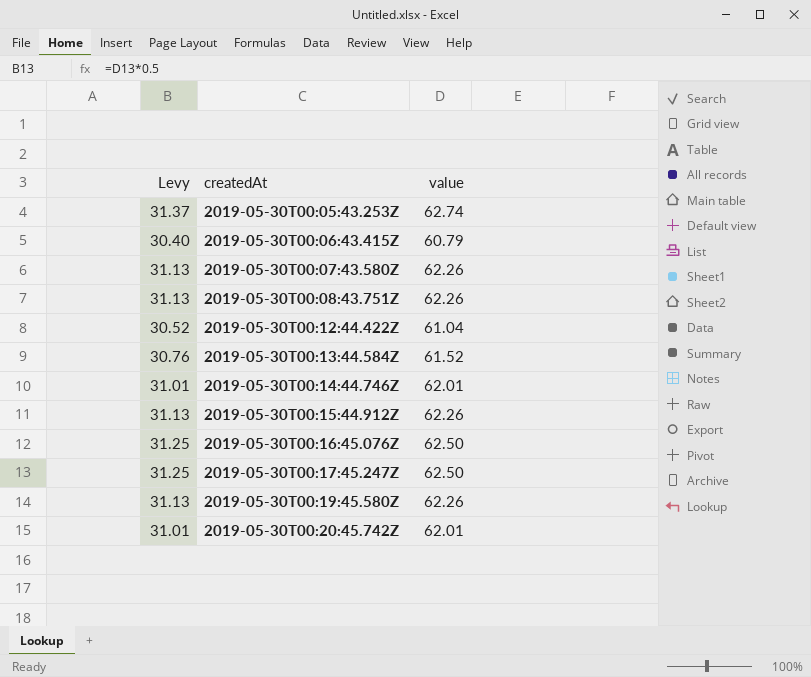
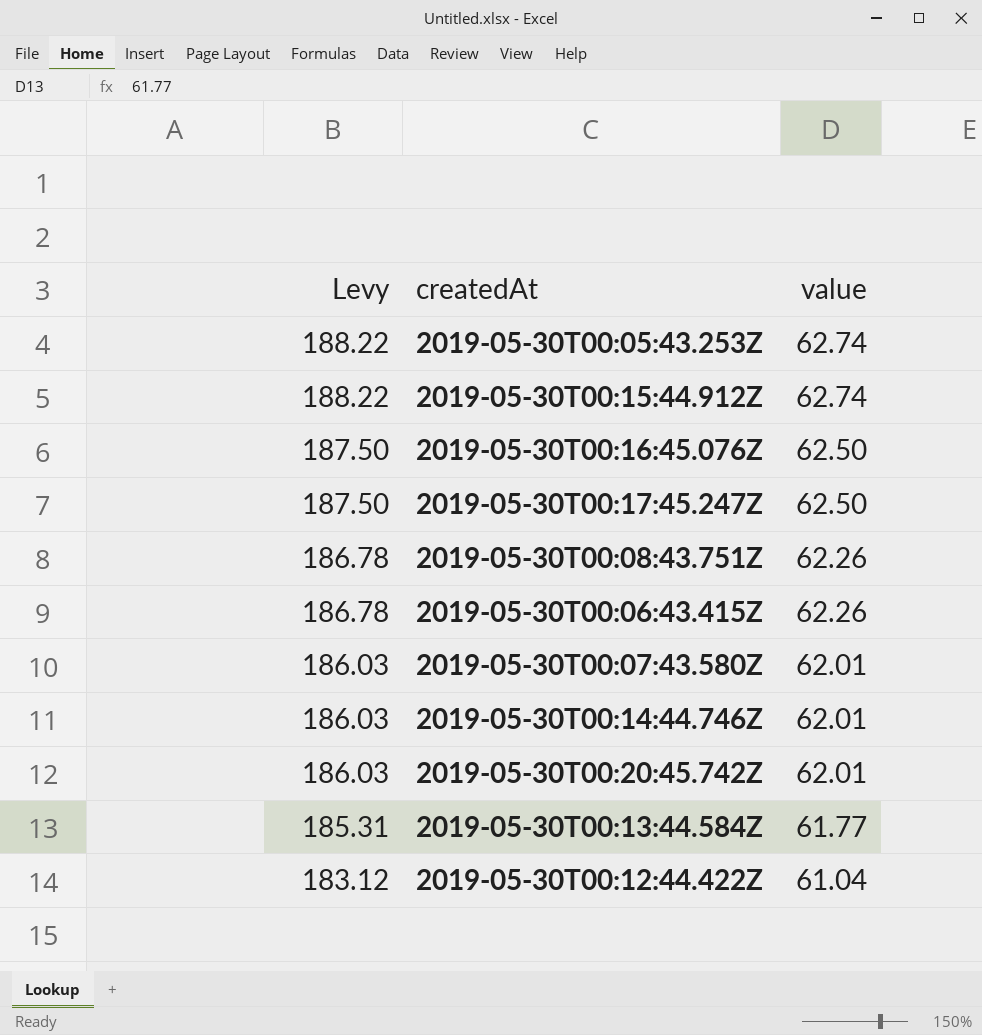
row order: createdAt ascending -> Levy descending
column Levy | formula: [value] * 0.5 -> [value] * 3
row 2019-05-30T00:19:45.580Z: 31.13 | 62.26 -> none
2019-05-30T00:15:44.912Z | value: 62.26 -> 62.74
2019-05-30T00:06:43.415Z | value: 60.79 -> 62.26
2019-05-30T00:07:43.580Z | value: 62.26 -> 62.01
2019-05-30T00:13:44.584Z | value: 61.52 -> 61.77

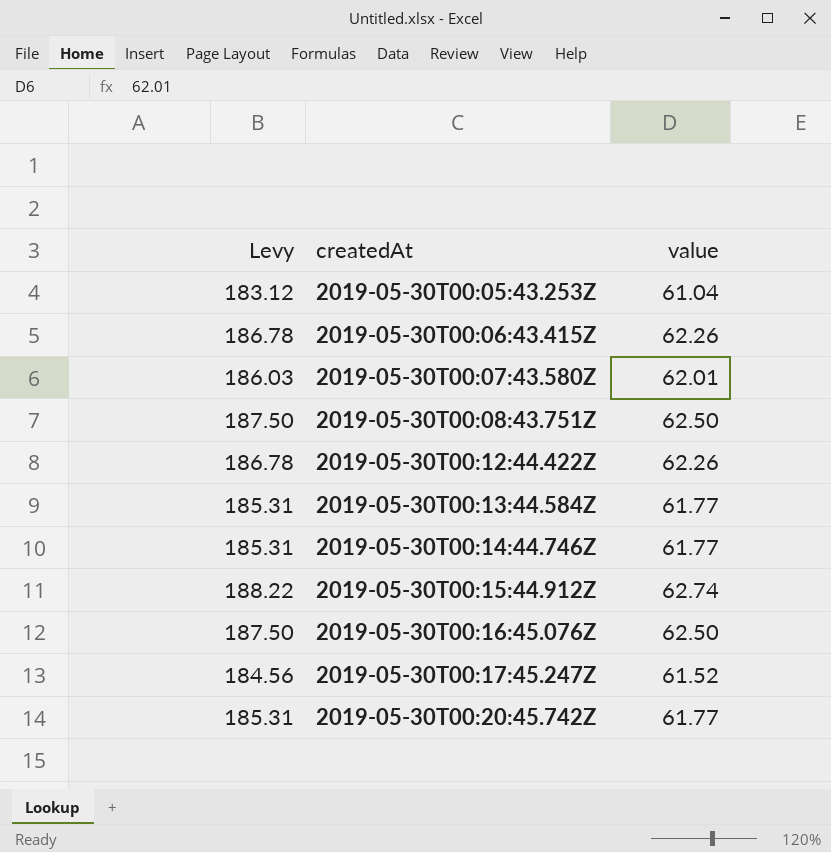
row order: Levy descending -> createdAt ascending
2019-05-30T00:05:43.253Z | Levy: 188.22 -> 183.12
2019-05-30T00:05:43.253Z | value: 62.74 -> 61.04
2019-05-30T00:08:43.751Z | Levy: 186.78 -> 187.50
2019-05-30T00:08:43.751Z | value: 62.26 -> 62.50
2019-05-30T00:12:44.422Z | Levy: 183.12 -> 186.78
2019-05-30T00:12:44.422Z | value: 61.04 -> 62.26
2019-05-30T00:14:44.746Z | Levy: 186.03 -> 185.31
2019-05-30T00:14:44.746Z | value: 62.01 -> 61.77
2019-05-30T00:17:45.247Z | Levy: 187.50 -> 184.56
2019-05-30T00:17:45.247Z | value: 62.50 -> 61.52
2019-05-30T00:20:45.742Z | Levy: 186.03 -> 185.31
2019-05-30T00:20:45.742Z | value: 62.01 -> 61.77

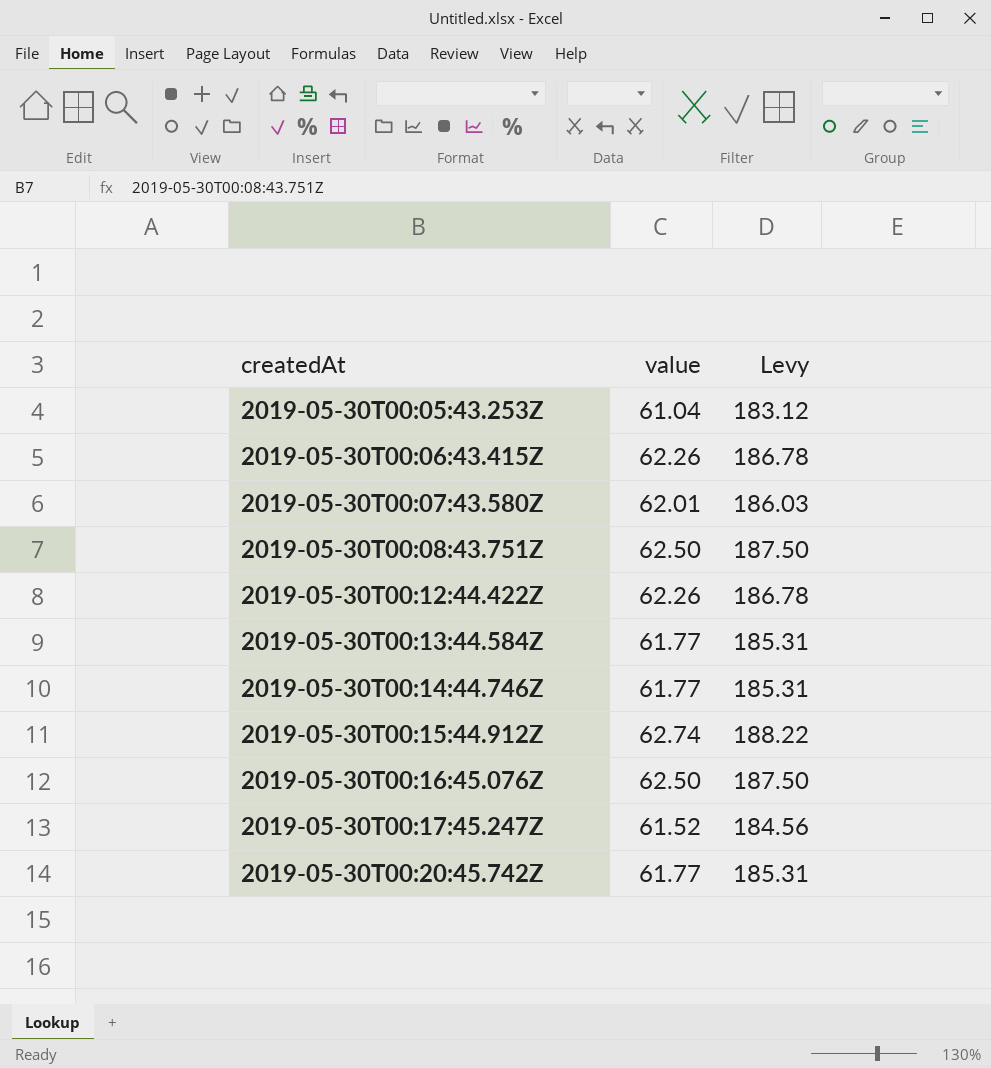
column Levy | position: 1 -> 3

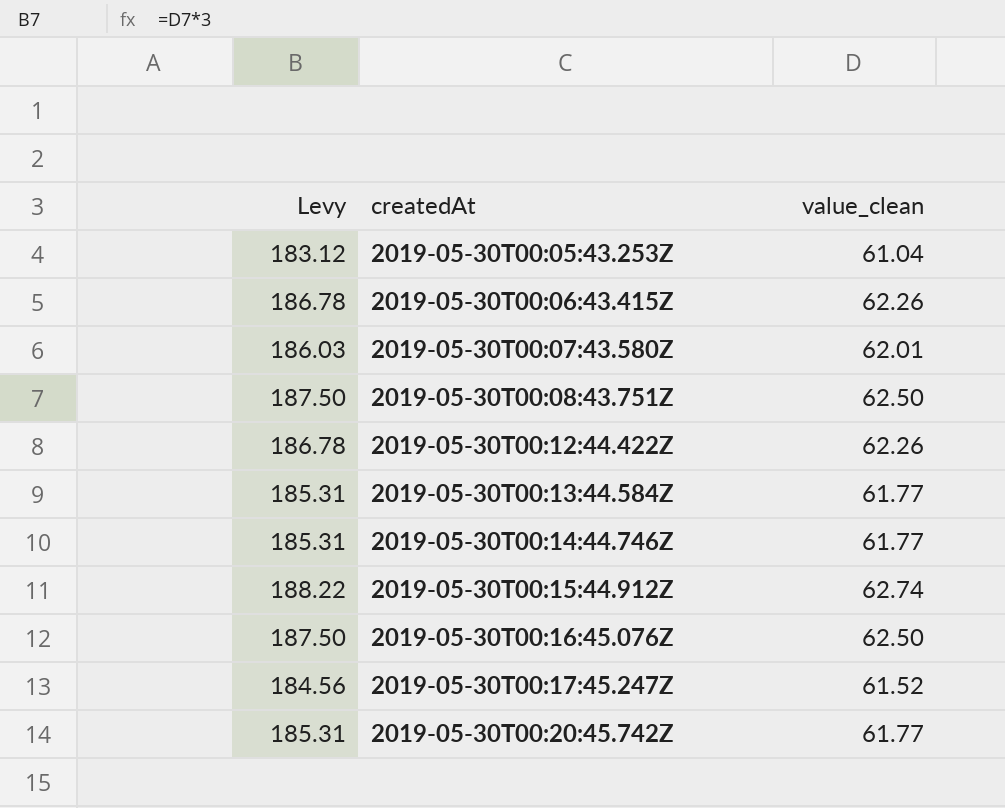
column Levy | position: 3 -> 1
column name: value -> value_clean

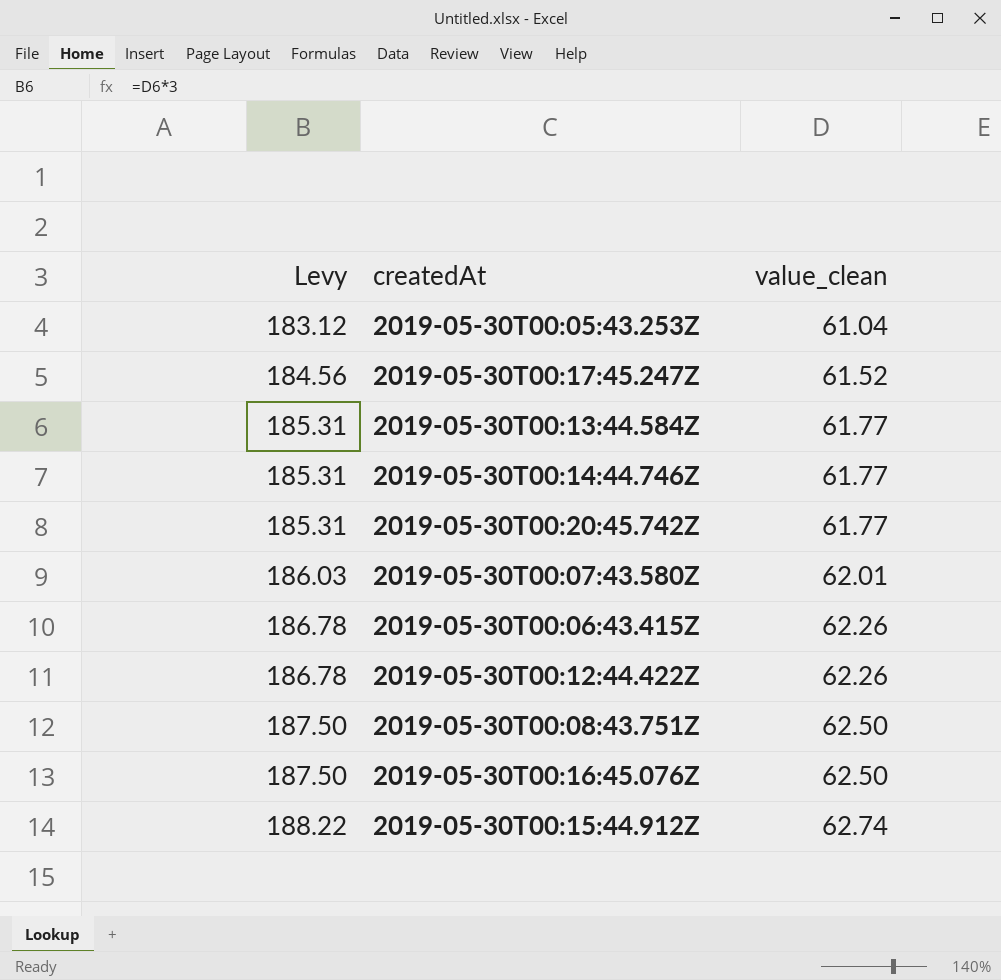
row order: createdAt ascending -> Levy ascending

